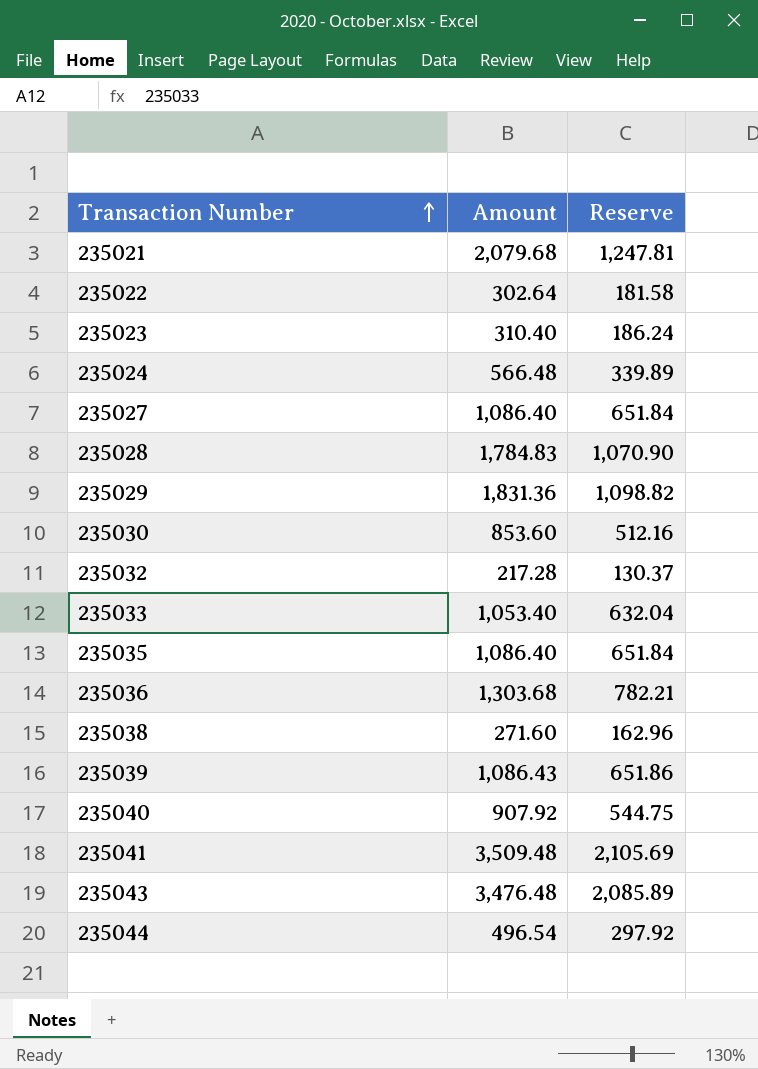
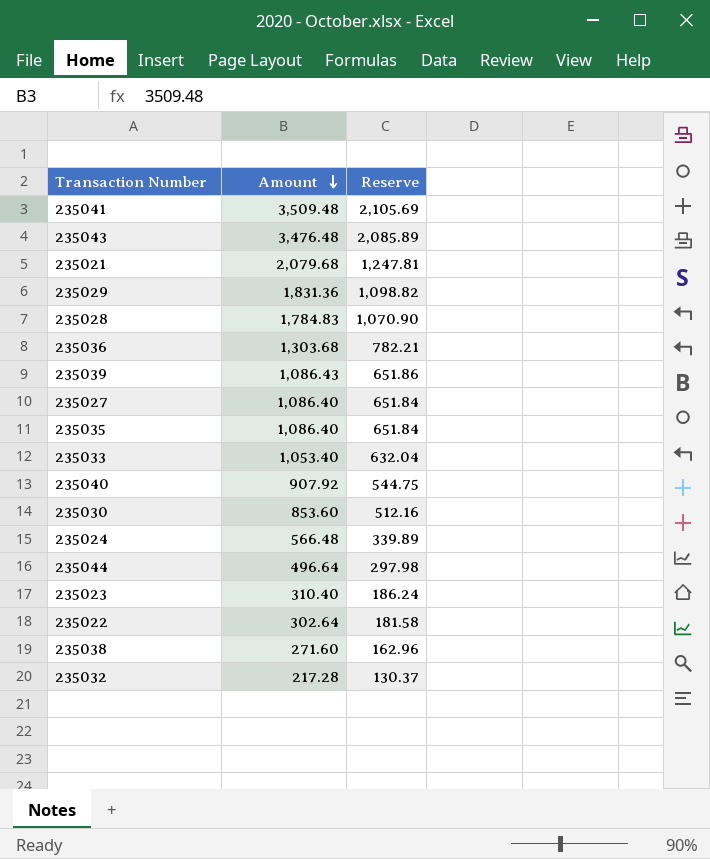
row order: Transaction Number ascending -> Amount descending
235044 | Amount: 496.54 -> 496.64
235044 | Reserve: 297.92 -> 297.98

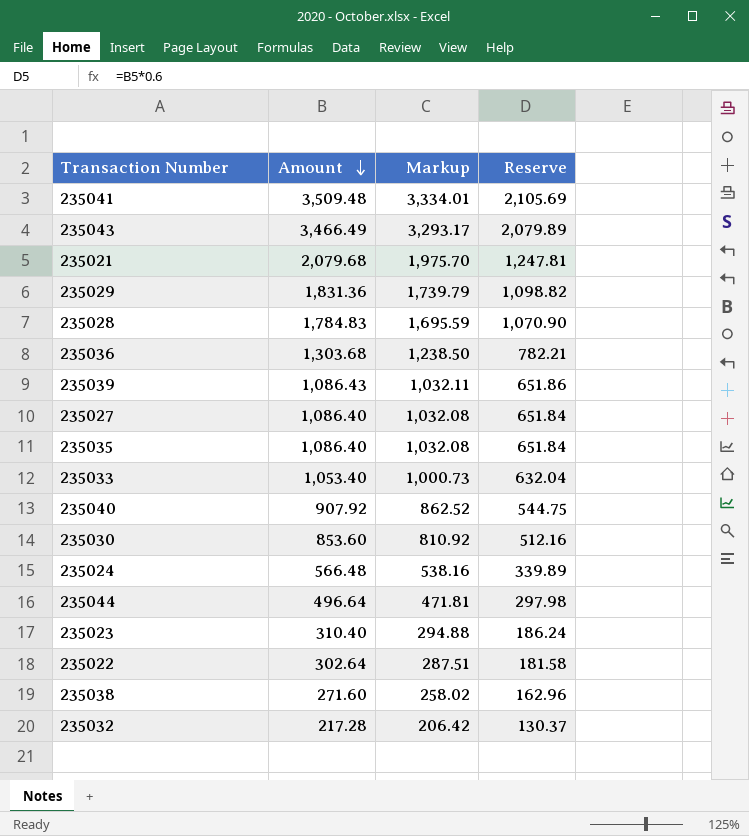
column Markup | formula: none -> [Amount] * 0.95
235043 | Amount: 3,476.48 -> 3,466.49
235043 | Reserve: 2,085.89 -> 2,079.89

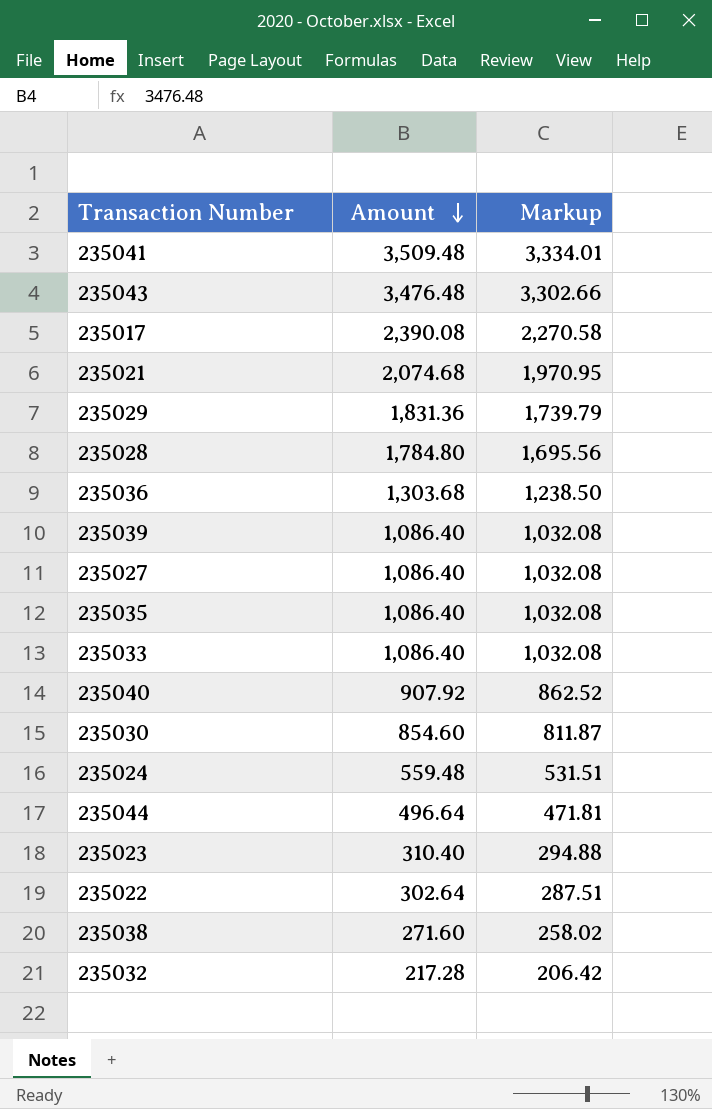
column Reserve | formula: [Amount] * 0.6 -> none
235043 | Amount: 3,466.49 -> 3,476.48
235043 | Markup: 3,293.17 -> 3,302.66
row 235017: none -> 2,390.08 | 2,270.58
235021 | Amount: 2,079.68 -> 2,074.68
235021 | Markup: 1,975.70 -> 1,970.95
235028 | Amount: 1,784.83 -> 1,784.80
235028 | Markup: 1,695.59 -> 1,695.56
235039 | Amount: 1,086.43 -> 1,086.40
235039 | Markup: 1,032.11 -> 1,032.08
235033 | Amount: 1,053.40 -> 1,086.40
235033 | Markup: 1,000.73 -> 1,032.08
235030 | Amount: 853.60 -> 854.60
235030 | Markup: 810.92 -> 811.87
235024 | Amount: 566.48 -> 559.48
235024 | Markup: 538.16 -> 531.51

